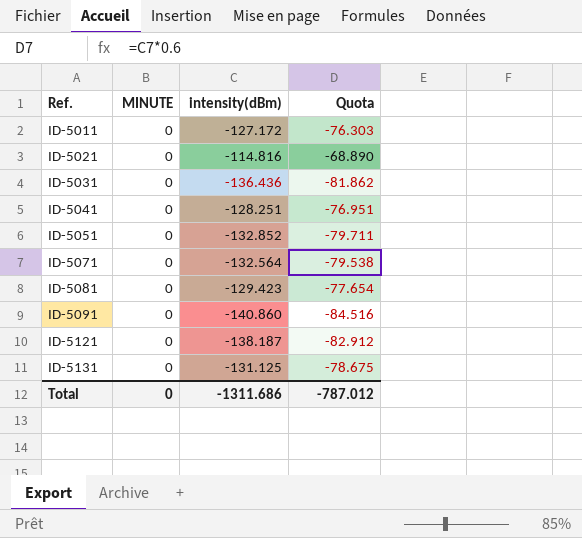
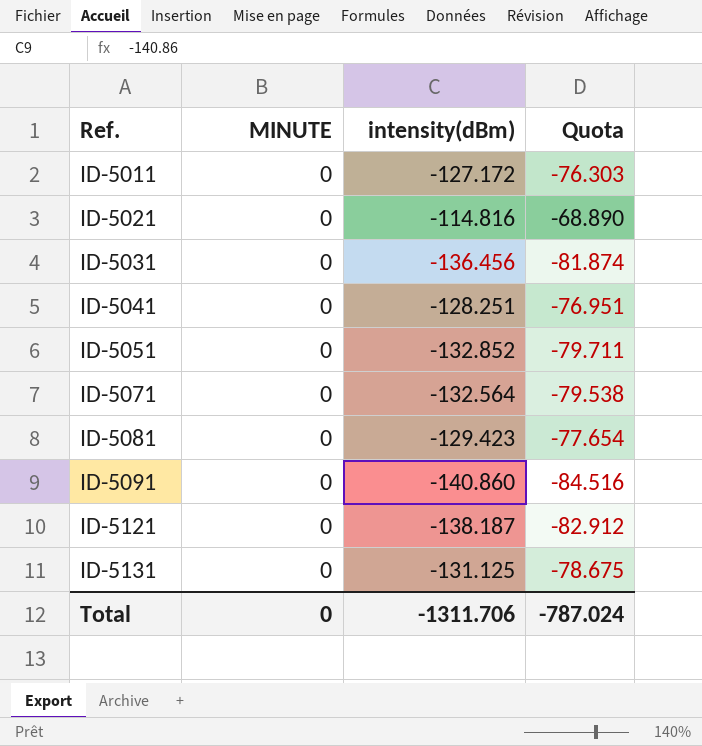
ID-5031 | intensity(dBm): -136.436 -> -136.456
ID-5031 | Quota: -81.862 -> -81.874
Total | intensity(dBm): -1311.686 -> -1311.706
Total | Quota: -787.012 -> -787.024

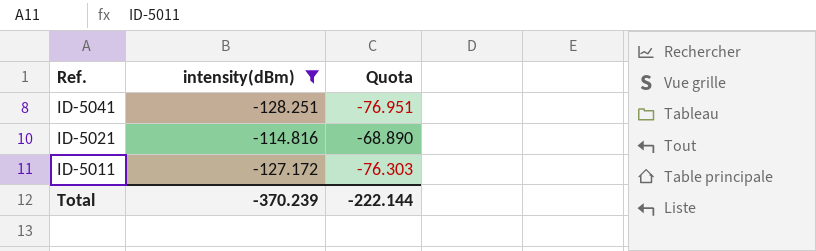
filter: none -> intensity(dBm) >= -128.251
row order: Ref. ascending -> Ref. descending
column MINUTE | position: 2 -> none
Total | intensity(dBm): -1311.706 -> -370.239
Total | Quota: -787.024 -> -222.144

